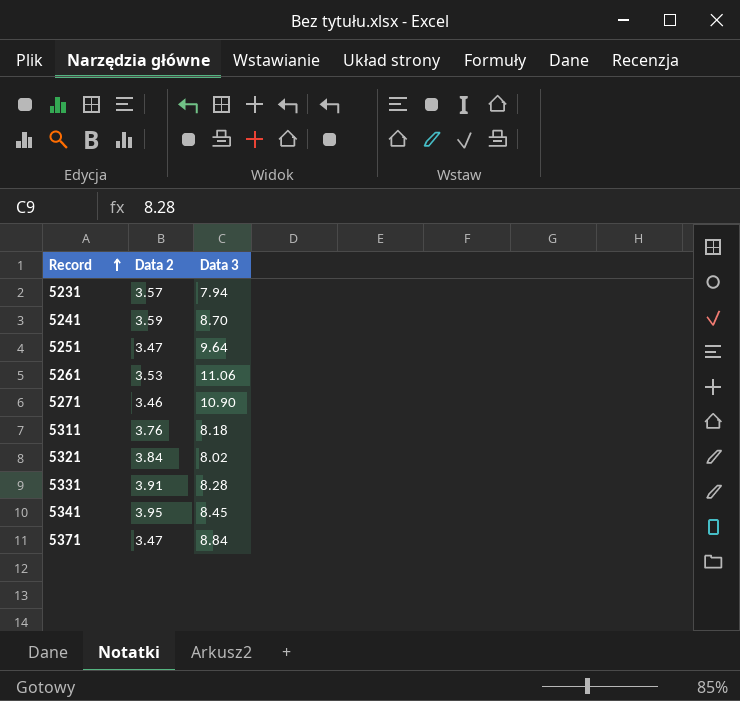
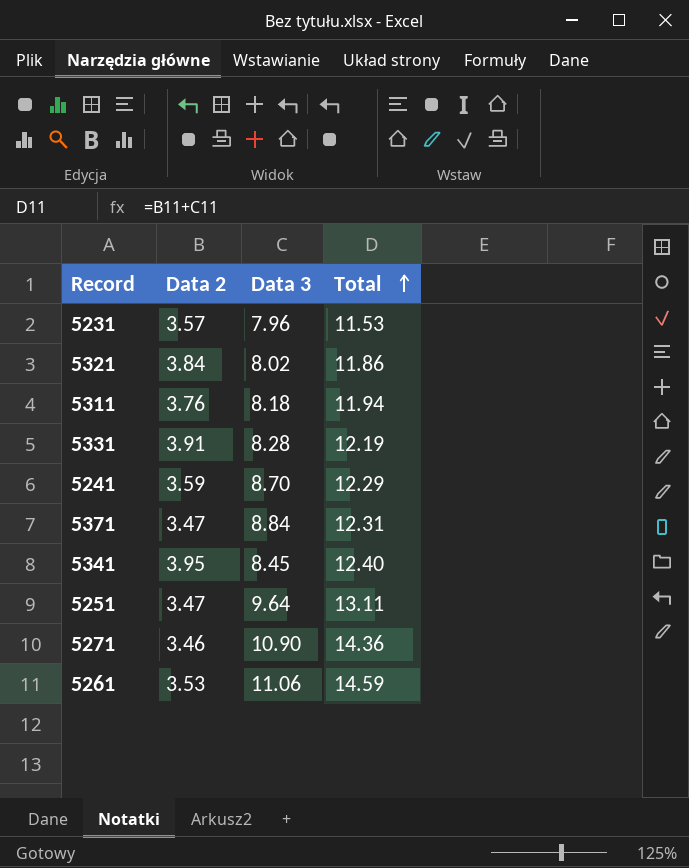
row order: Record ascending -> Total ascending
column Total | formula: none -> [Data 2] + [Data 3]
5231 | Data 3: 7.94 -> 7.96

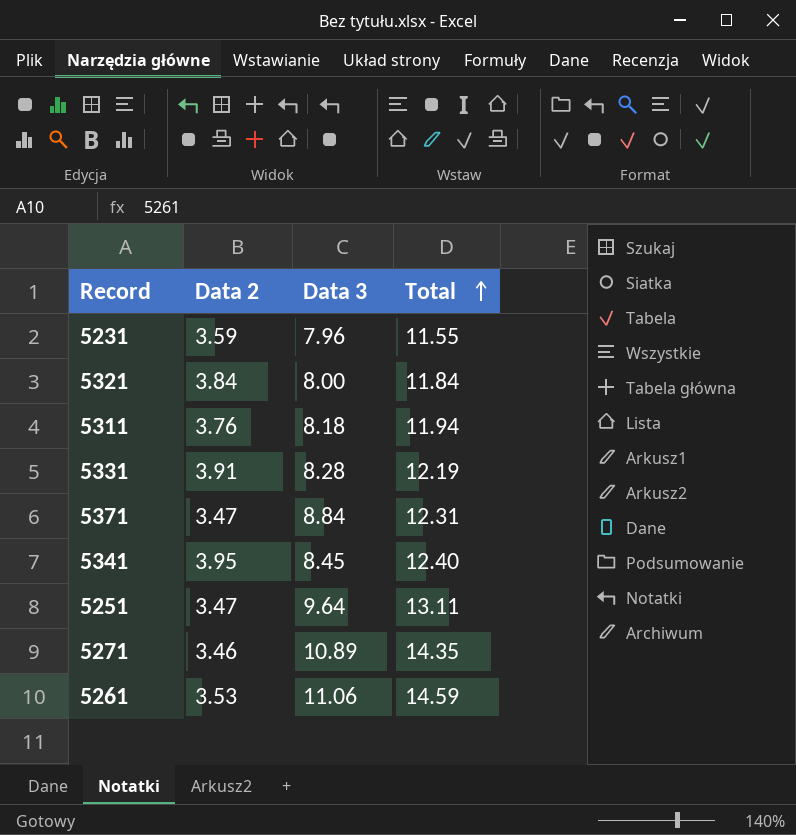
row 5241: 3.59 | 8.70 | 12.29 -> none
5231 | Data 2: 3.57 -> 3.59
5231 | Total: 11.53 -> 11.55
5321 | Data 3: 8.02 -> 8.00
5321 | Total: 11.86 -> 11.84
5271 | Data 3: 10.90 -> 10.89
5271 | Total: 14.36 -> 14.35

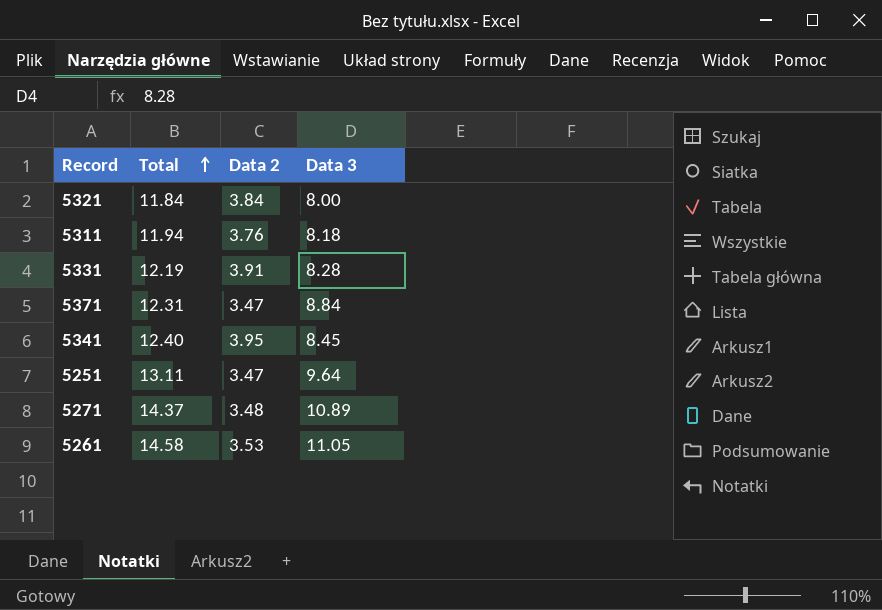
column Total | position: 4 -> 2
row 5231: 3.59 | 7.96 | 11.55 -> none
5271 | Total: 14.35 -> 14.37
5271 | Data 2: 3.46 -> 3.48
5261 | Total: 14.59 -> 14.58
5261 | Data 3: 11.06 -> 11.05

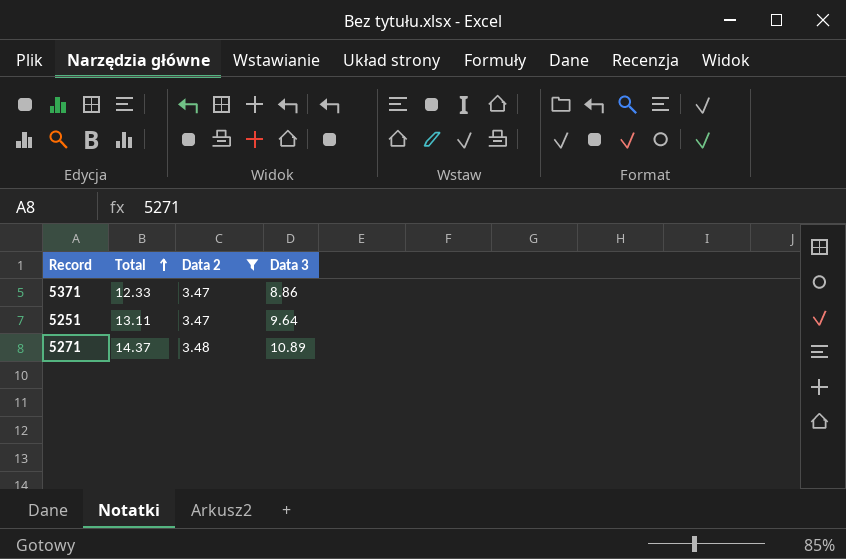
filter: none -> Data 2 <= 3.48
5371 | Total: 12.31 -> 12.33
5371 | Data 3: 8.84 -> 8.86

